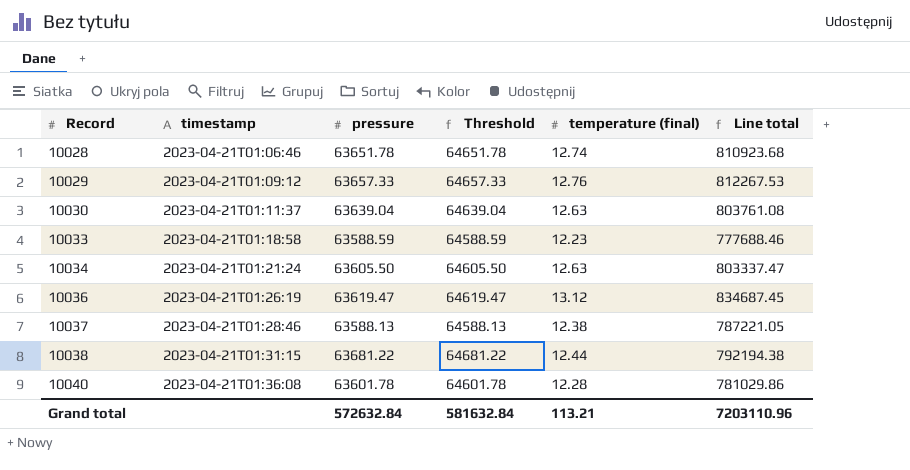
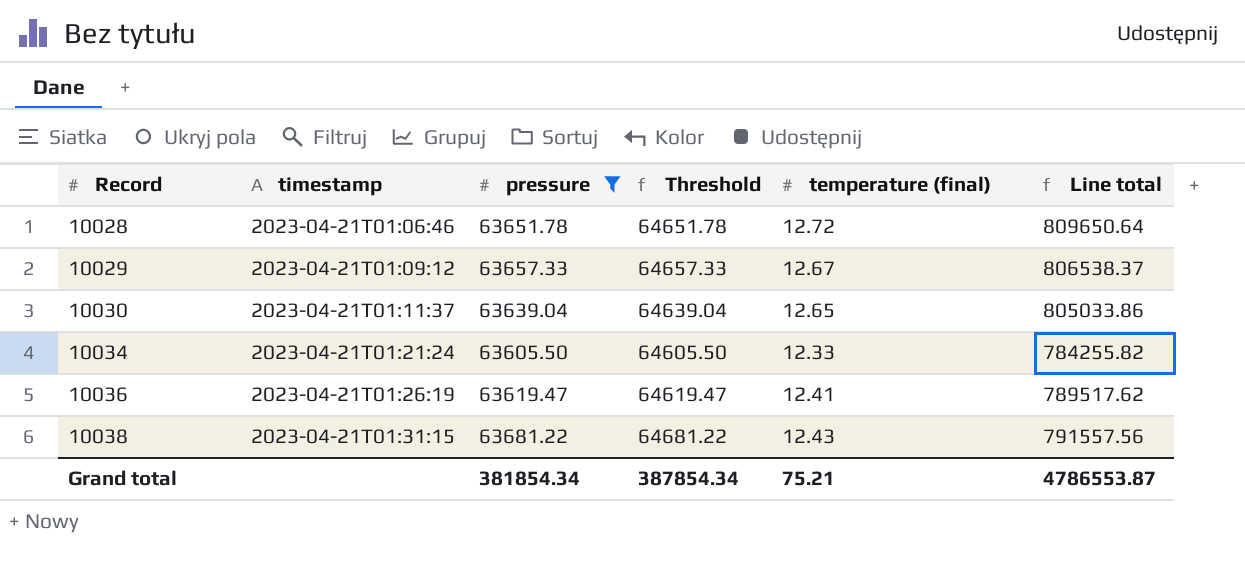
filter: none -> pressure >= 63605.50
10028 | temperature (final): 12.74 -> 12.72
10028 | Line total: 810923.68 -> 809650.64
10029 | temperature (final): 12.76 -> 12.67
10029 | Line total: 812267.53 -> 806538.37
10030 | temperature (final): 12.63 -> 12.65
10030 | Line total: 803761.08 -> 805033.86
10034 | temperature (final): 12.63 -> 12.33
10034 | Line total: 803337.47 -> 784255.82
10036 | temperature (final): 13.12 -> 12.41
10036 | Line total: 834687.45 -> 789517.62
10038 | temperature (final): 12.44 -> 12.43
10038 | Line total: 792194.38 -> 791557.56
Grand total | pressure: 572632.84 -> 381854.34
Grand total | Threshold: 581632.84 -> 387854.34
Grand total | temperature (final): 113.21 -> 75.21
Grand total | Line total: 7203110.96 -> 4786553.87

